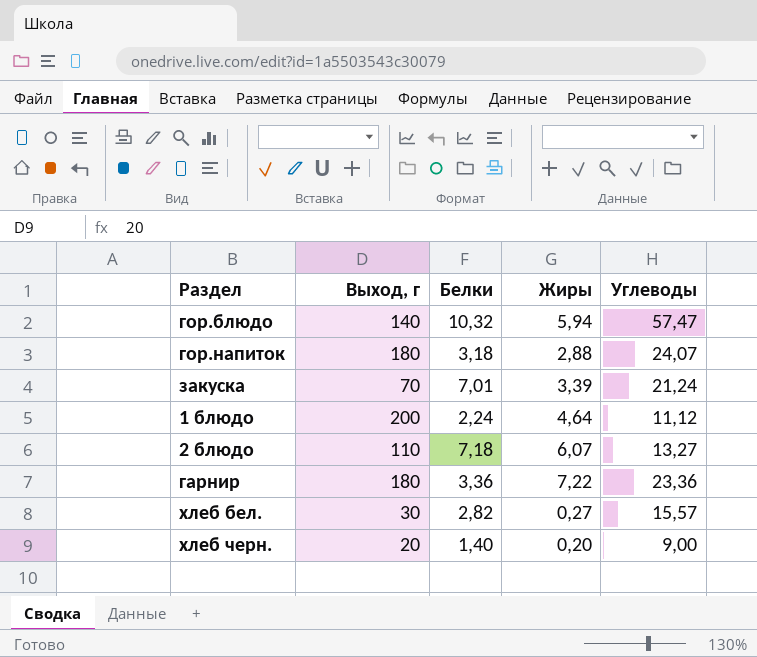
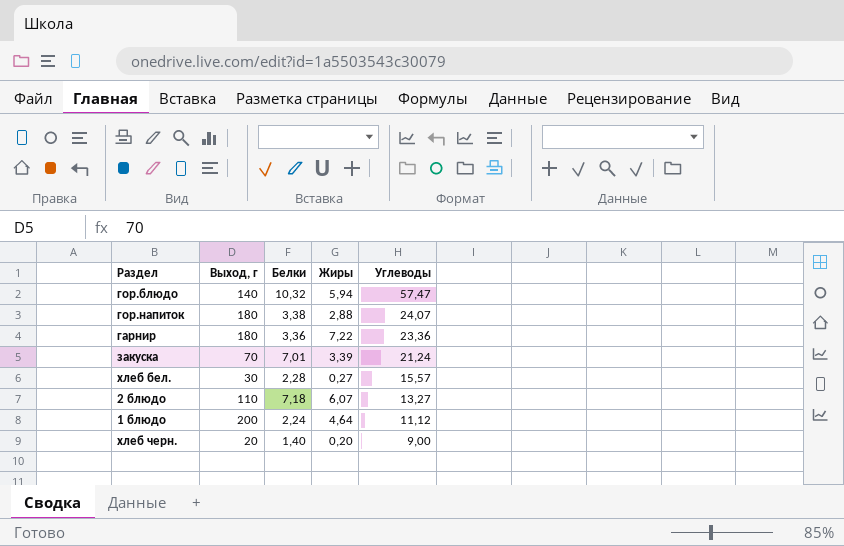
row order: none -> Углеводы descending
гор.напиток | Белки: 3,18 -> 3,38
хлеб бел. | Белки: 2,82 -> 2,28

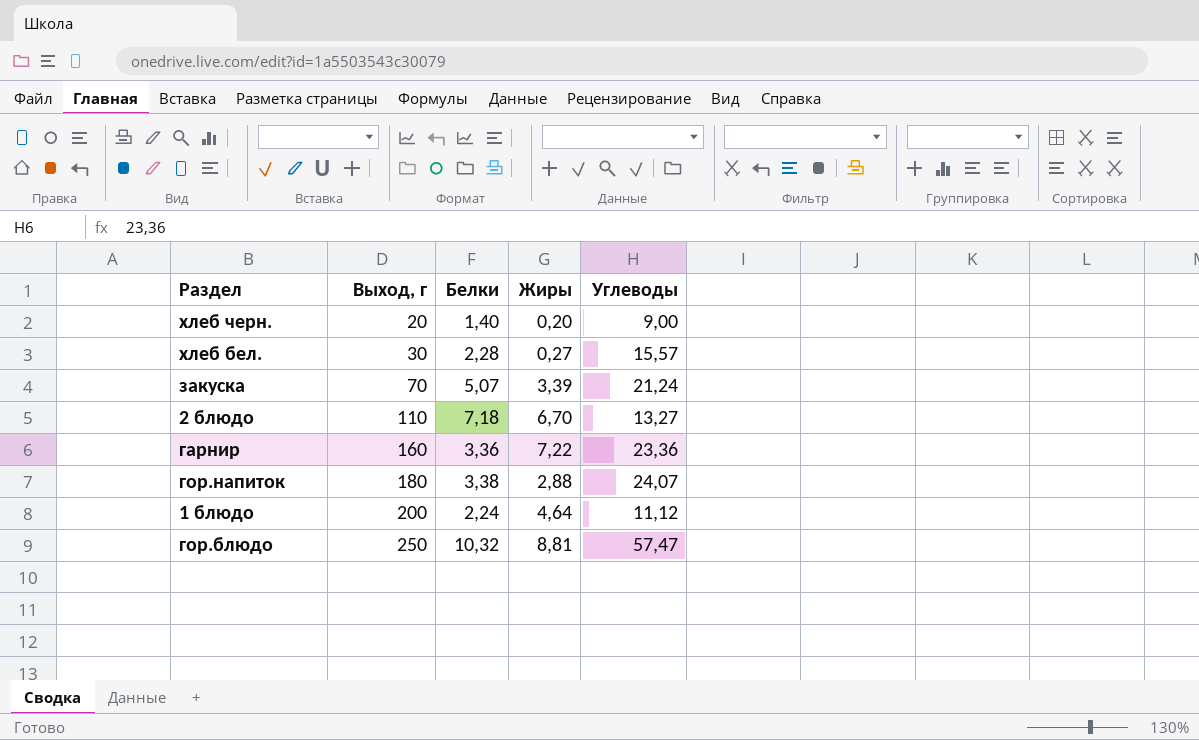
row order: Углеводы descending -> Выход, г ascending
закуска | Белки: 7,01 -> 5,07
2 блюдо | Жиры: 6,07 -> 6,70
гарнир | Выход, г: 180 -> 160
гор.блюдо | Выход, г: 140 -> 250
гор.блюдо | Жиры: 5,94 -> 8,81

